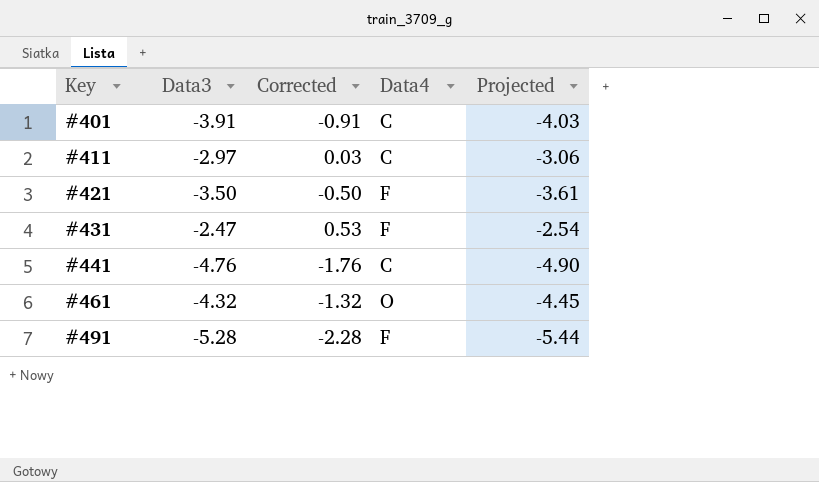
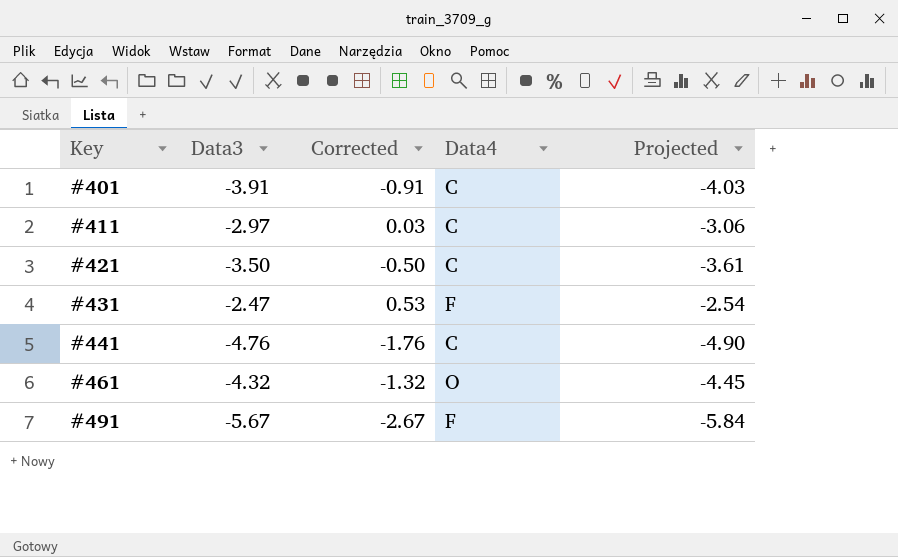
#421 | Data4: F -> C
#491 | Data3: -5.28 -> -5.67
#491 | Corrected: -2.28 -> -2.67
#491 | Projected: -5.44 -> -5.84

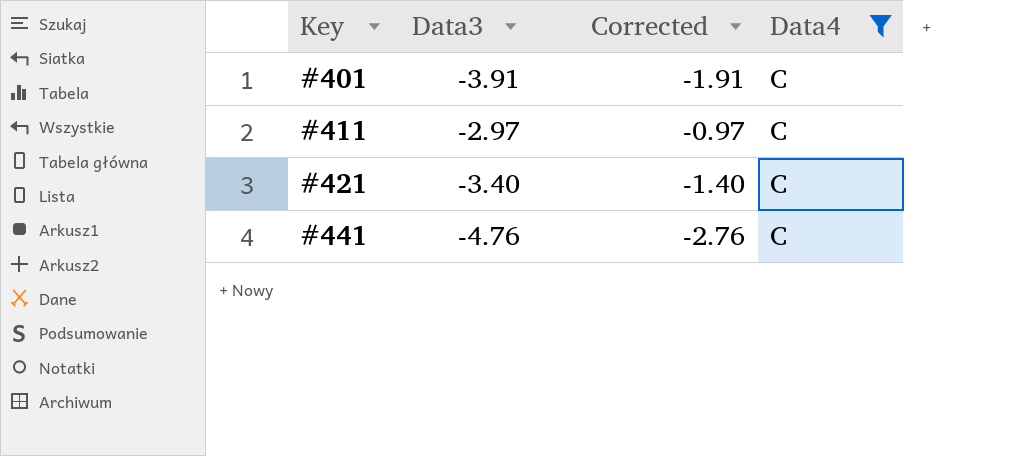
filter: none -> Data4 = C
column Projected | formula: [Data3] * 1.03 -> none
column Corrected | formula: [Data3] + 3 -> [Data3] + 2
#421 | Data3: -3.50 -> -3.40

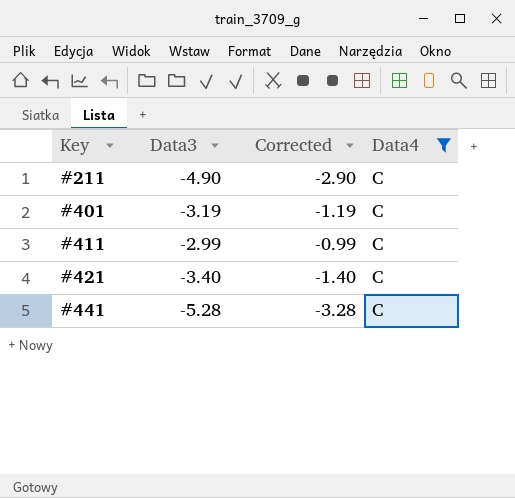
row #211: none -> -4.90 | -2.90 | C
#401 | Data3: -3.91 -> -3.19
#401 | Corrected: -1.91 -> -1.19
#411 | Data3: -2.97 -> -2.99
#411 | Corrected: -0.97 -> -0.99
#441 | Data3: -4.76 -> -5.28
#441 | Corrected: -2.76 -> -3.28

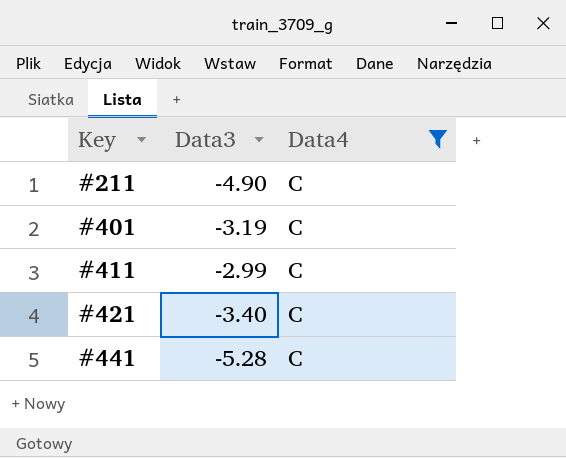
column Corrected | formula: [Data3] + 2 -> none

